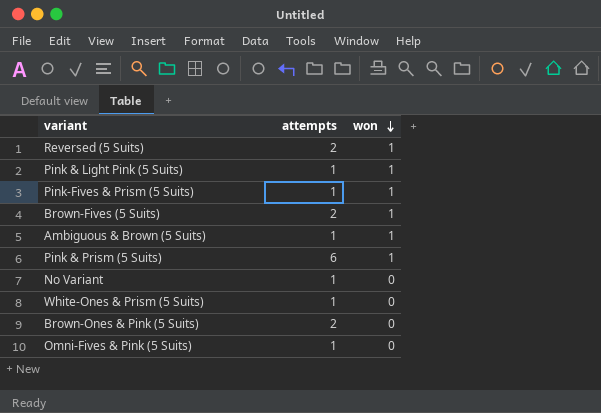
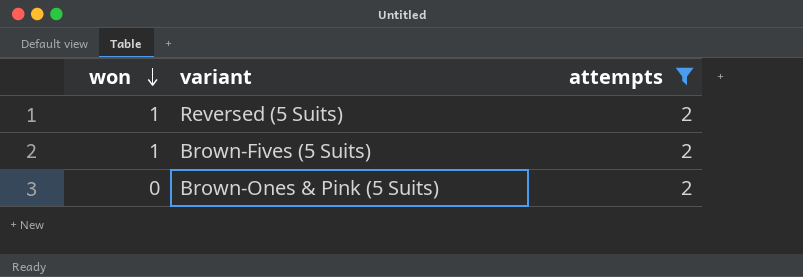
filter: none -> attempts = 2
column won | position: 3 -> 1

